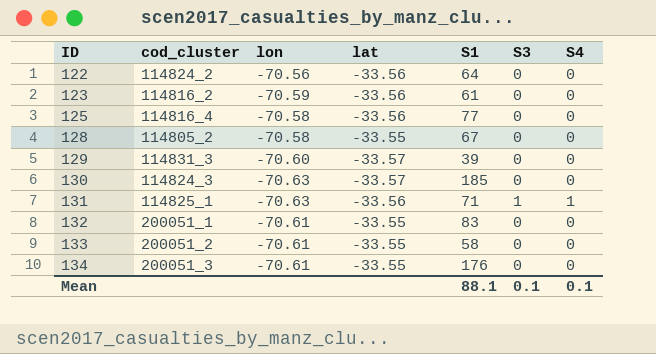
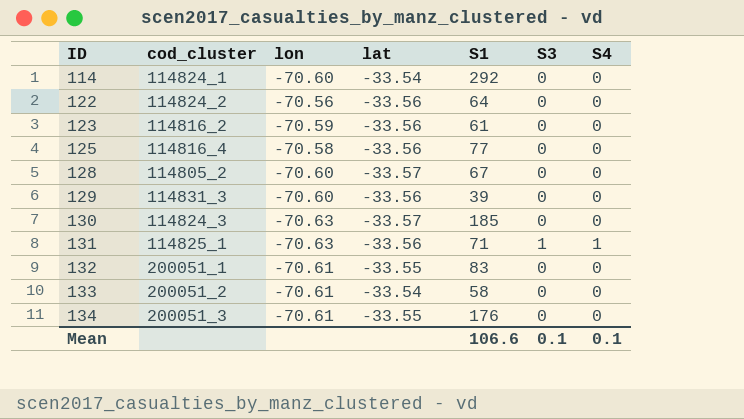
row 114: none -> 114824_1 | -70.60 | -33.54 | 292 | 0 | 0
128 | lon: -70.58 -> -70.60
128 | lat: -33.55 -> -33.57
129 | lat: -33.57 -> -33.56
133 | lat: -33.55 -> -33.54
Mean | S1: 88.1 -> 106.6

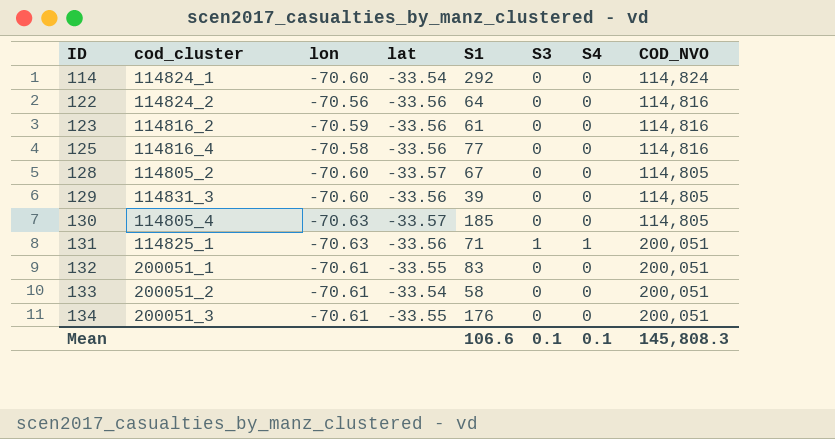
column COD_NVO | position: none -> 8
130 | cod_cluster: 114824_3 -> 114805_4

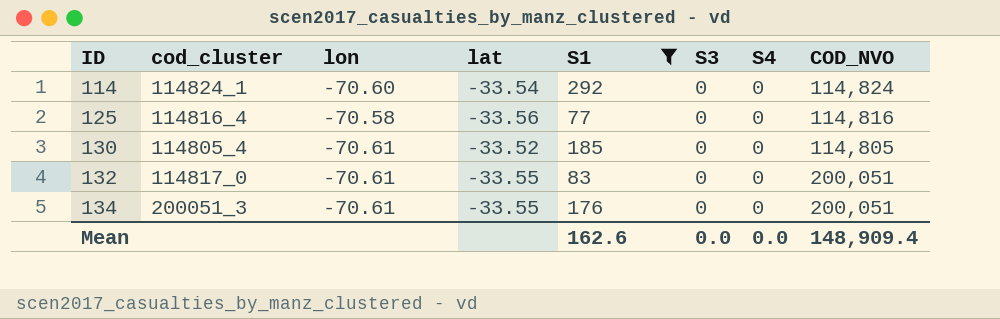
filter: none -> S1 >= 77
130 | lon: -70.63 -> -70.61
130 | lat: -33.57 -> -33.52
132 | cod_cluster: 200051_1 -> 114817_0
Mean | S1: 106.6 -> 162.6
Mean | S3: 0.1 -> 0.0
Mean | S4: 0.1 -> 0.0
Mean | COD_NVO: 145,808.3 -> 148,909.4

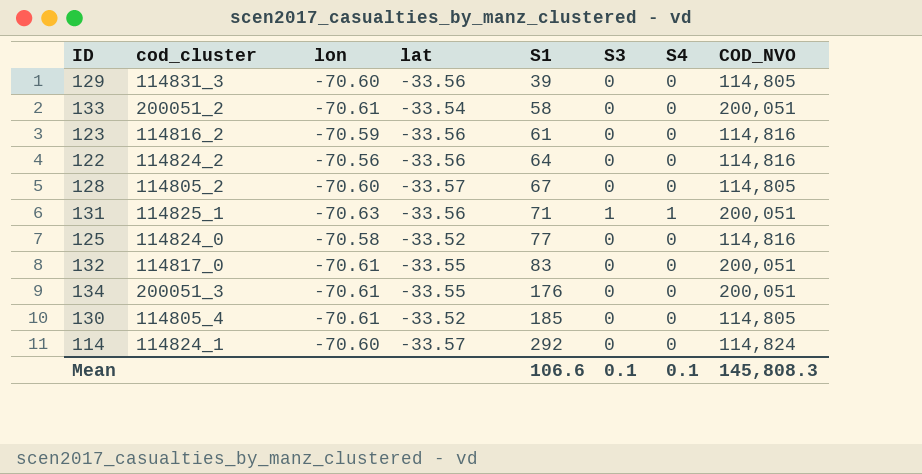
filter: S1 >= 77 -> none
row order: ID ascending -> S1 ascending
125 | cod_cluster: 114816_4 -> 114824_0
125 | lat: -33.56 -> -33.52
114 | lat: -33.54 -> -33.57
Mean | S1: 162.6 -> 106.6
Mean | S3: 0.0 -> 0.1
Mean | S4: 0.0 -> 0.1
Mean | COD_NVO: 148,909.4 -> 145,808.3

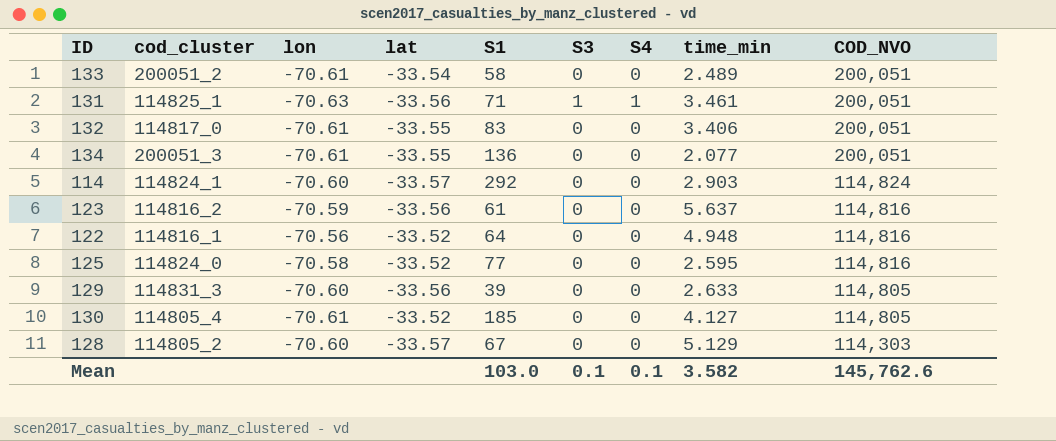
row order: S1 ascending -> COD_NVO descending
column time_min | position: none -> 8
134 | S1: 176 -> 136
122 | cod_cluster: 114824_2 -> 114816_1
122 | lat: -33.56 -> -33.52
128 | COD_NVO: 114,805 -> 114,303
Mean | S1: 106.6 -> 103.0
Mean | COD_NVO: 145,808.3 -> 145,762.6

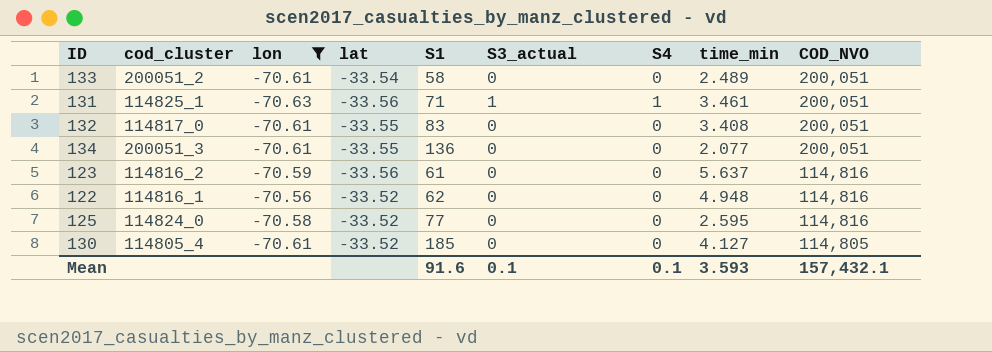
filter: none -> lon != -70.60
column name: S3 -> S3_actual
132 | time_min: 3.406 -> 3.408
122 | S1: 64 -> 62
Mean | S1: 103.0 -> 91.6
Mean | time_min: 3.582 -> 3.593
Mean | COD_NVO: 145,762.6 -> 157,432.1

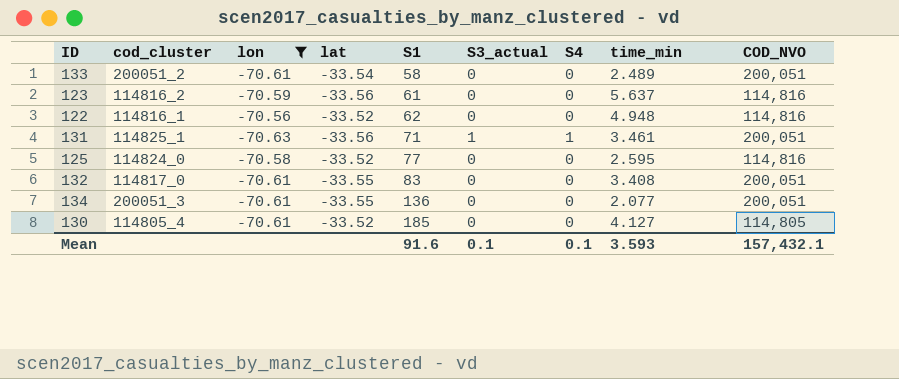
row order: COD_NVO descending -> S1 ascending

